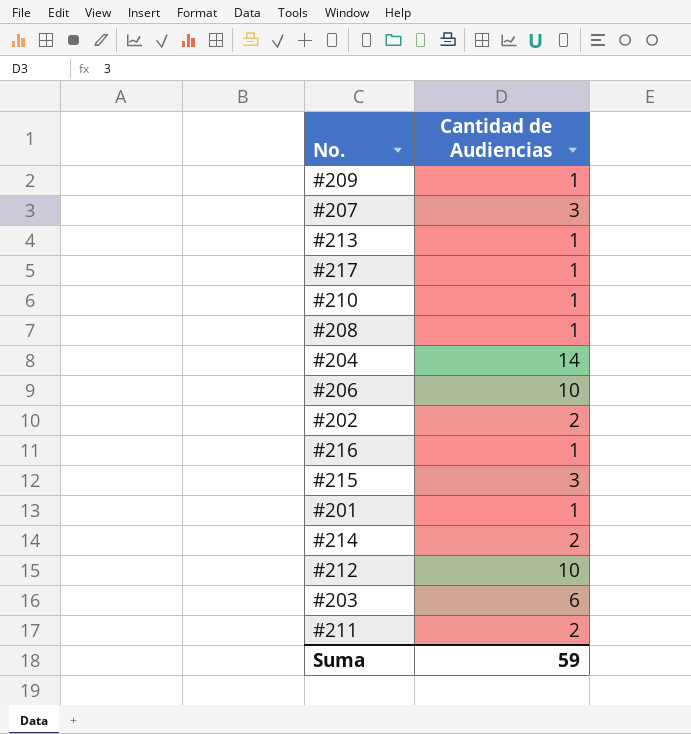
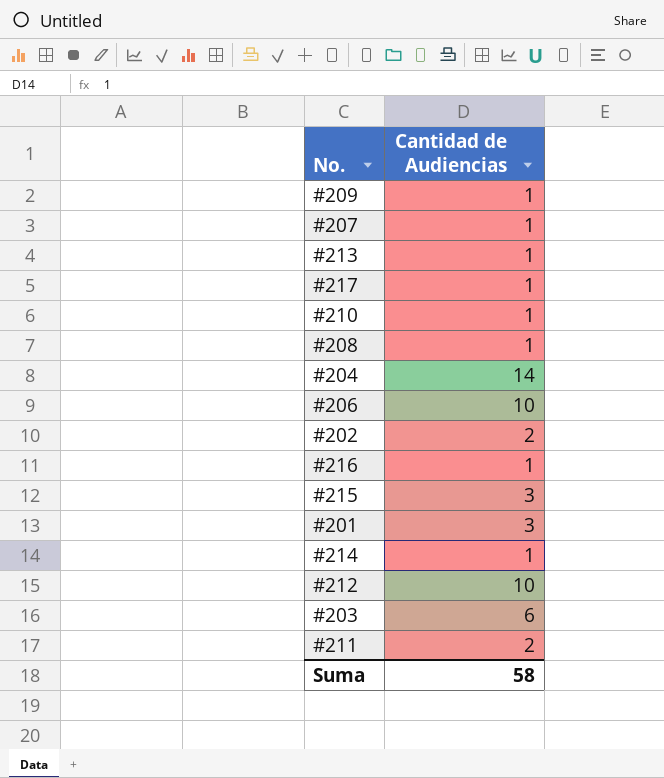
#207 | Cantidad de Audiencias: 3 -> 1
#201 | Cantidad de Audiencias: 1 -> 3
#214 | Cantidad de Audiencias: 2 -> 1
Suma | Cantidad de Audiencias: 59 -> 58

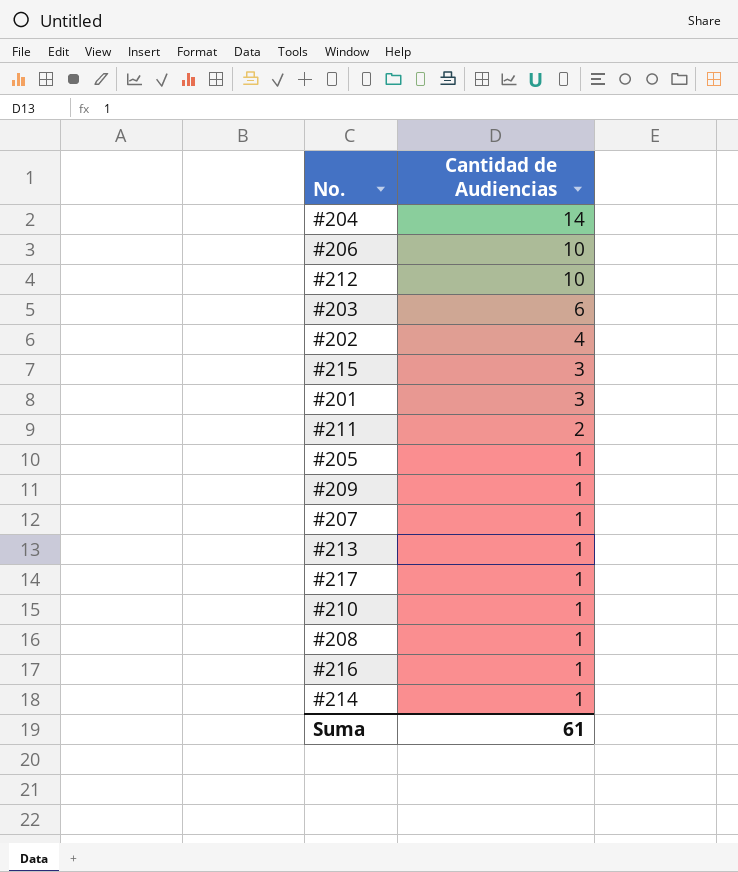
row order: none -> Cantidad de Audiencias descending
#202 | Cantidad de Audiencias: 2 -> 4
row #205: none -> 1
Suma | Cantidad de Audiencias: 58 -> 61

